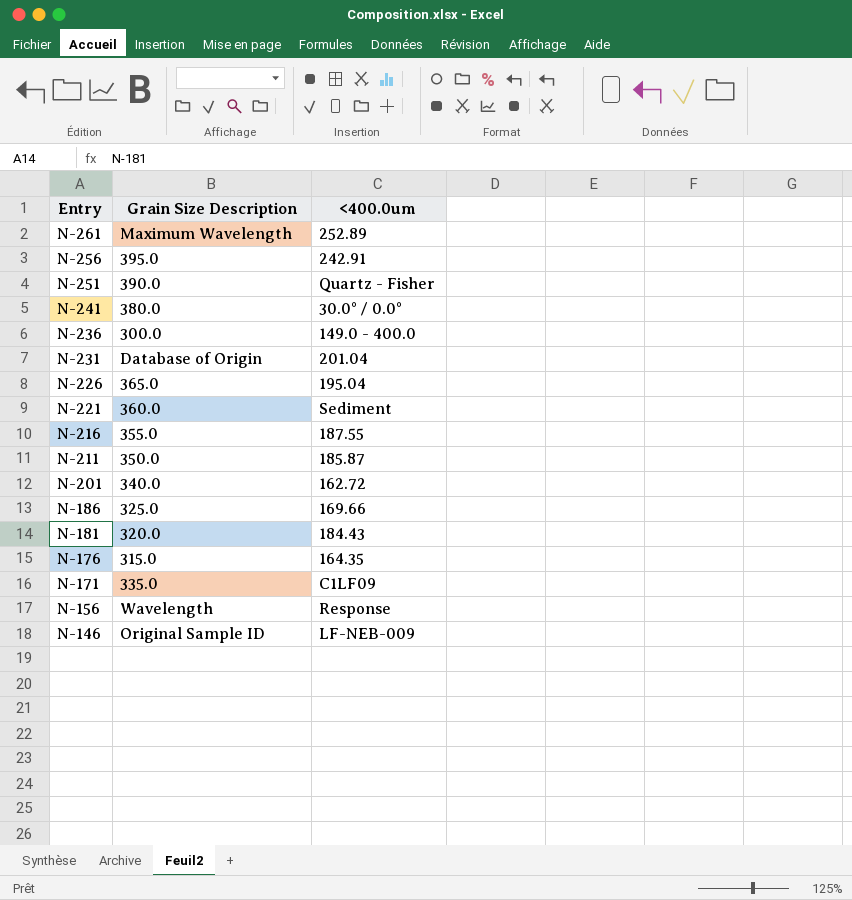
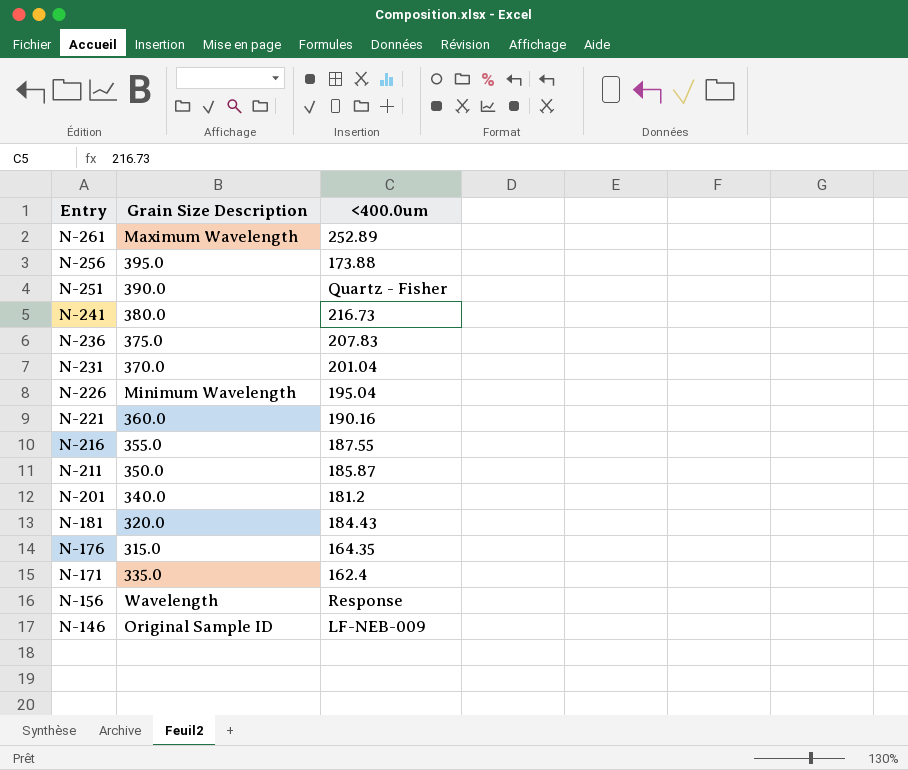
row N-186: 325.0 | 169.66 -> none
N-256 | <400.0um: 242.91 -> 173.88
N-241 | <400.0um: 30.0° / 0.0° -> 216.73
N-236 | Grain Size Description: 300.0 -> 375.0
N-236 | <400.0um: 149.0 - 400.0 -> 207.83
N-231 | Grain Size Description: Database of Origin -> 370.0
N-226 | Grain Size Description: 365.0 -> Minimum Wavelength
N-221 | <400.0um: Sediment -> 190.16
N-201 | <400.0um: 162.72 -> 181.2
N-171 | <400.0um: C1LF09 -> 162.4

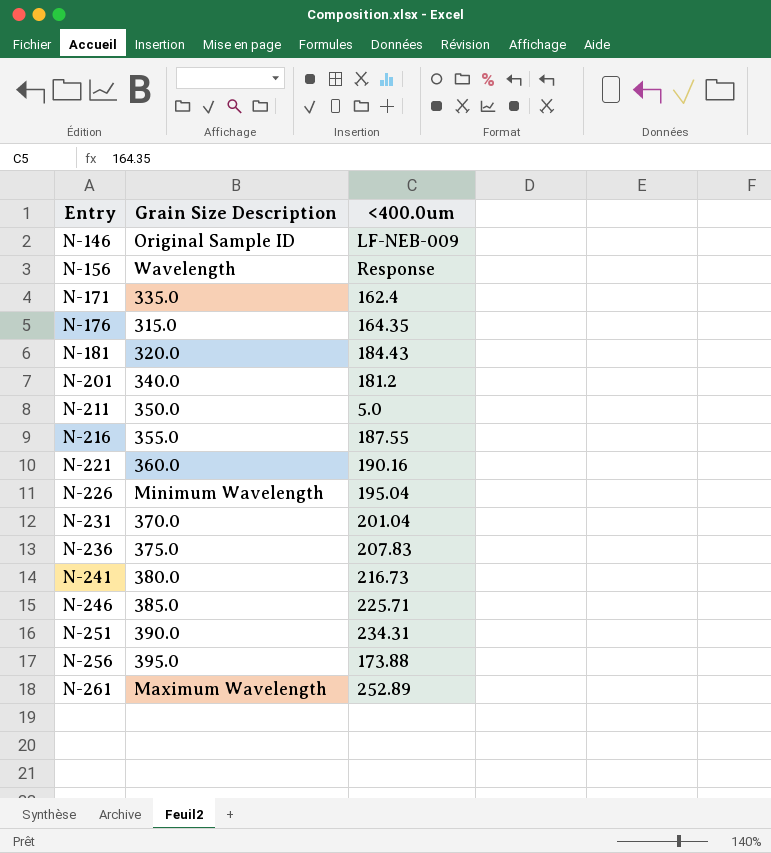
row order: Entry descending -> Entry ascending
N-211 | <400.0um: 185.87 -> 5.0
row N-246: none -> 385.0 | 225.71
N-251 | <400.0um: Quartz - Fisher -> 234.31

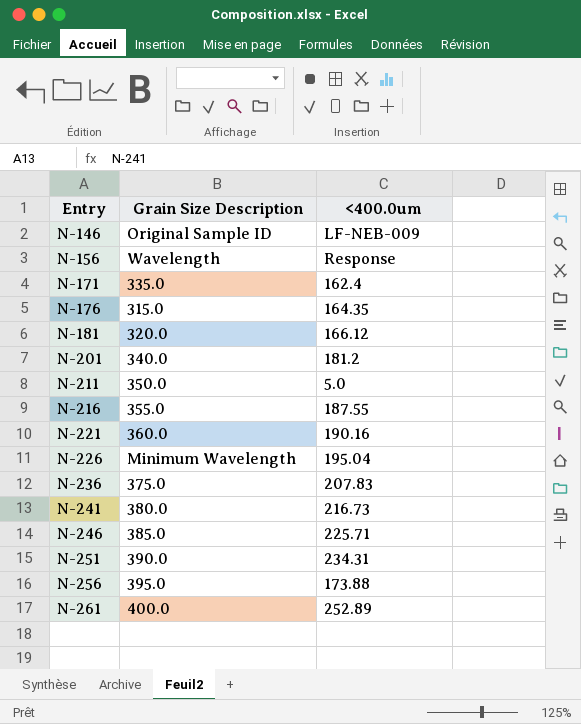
row N-231: 370.0 | 201.04 -> none
N-181 | <400.0um: 184.43 -> 166.12
N-261 | Grain Size Description: Maximum Wavelength -> 400.0

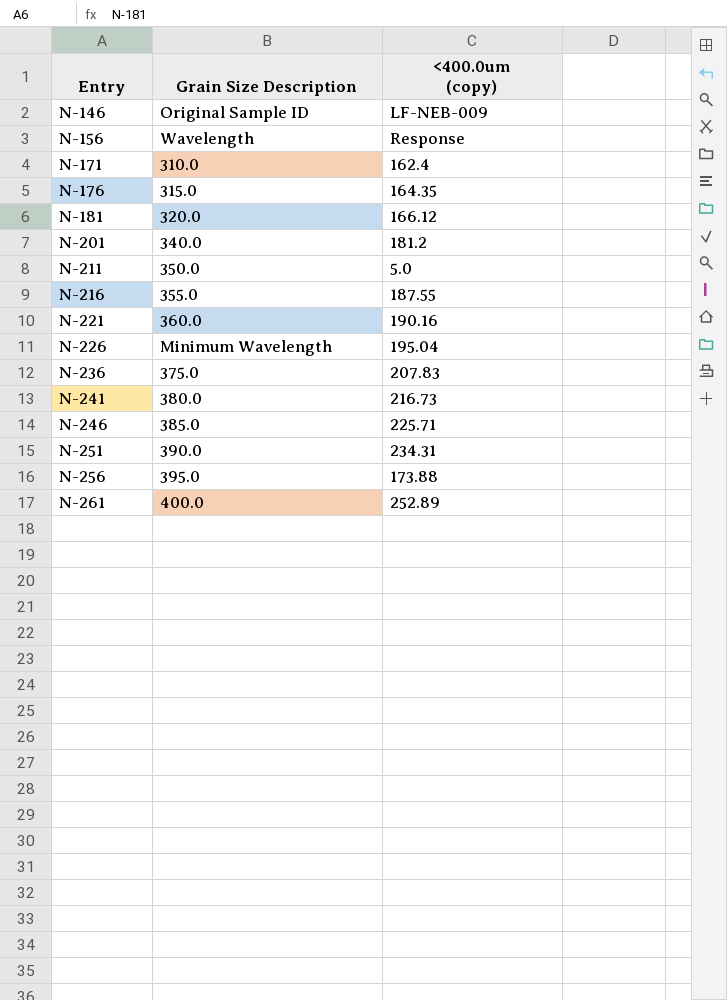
column name: <400.0um -> <400.0um (copy)
N-171 | Grain Size Description: 335.0 -> 310.0

